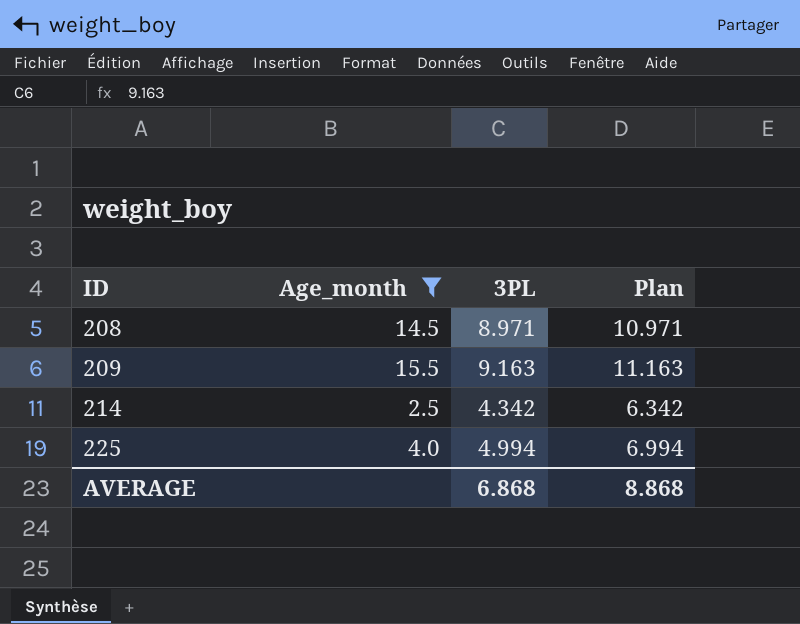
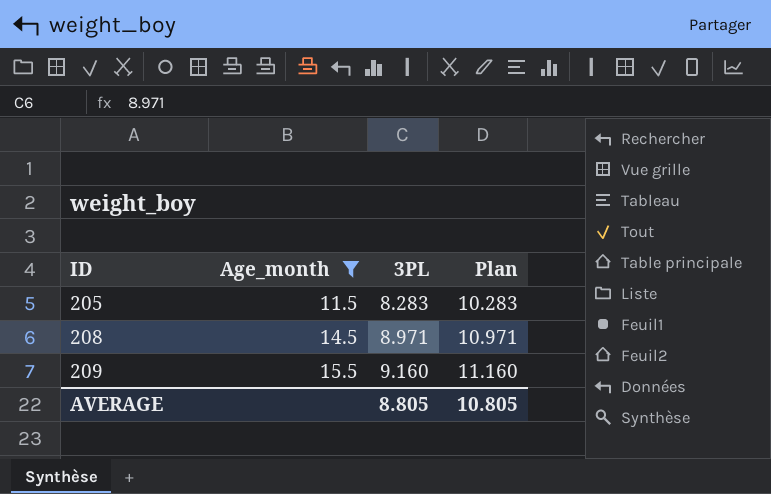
row 214: 2.5 | 4.342 | 6.342 -> none
row 225: 4.0 | 4.994 | 6.994 -> none
row 205: none -> 11.5 | 8.283 | 10.283
209 | 3PL: 9.163 -> 9.160
209 | Plan: 11.163 -> 11.160
AVERAGE | 3PL: 6.868 -> 8.805
AVERAGE | Plan: 8.868 -> 10.805

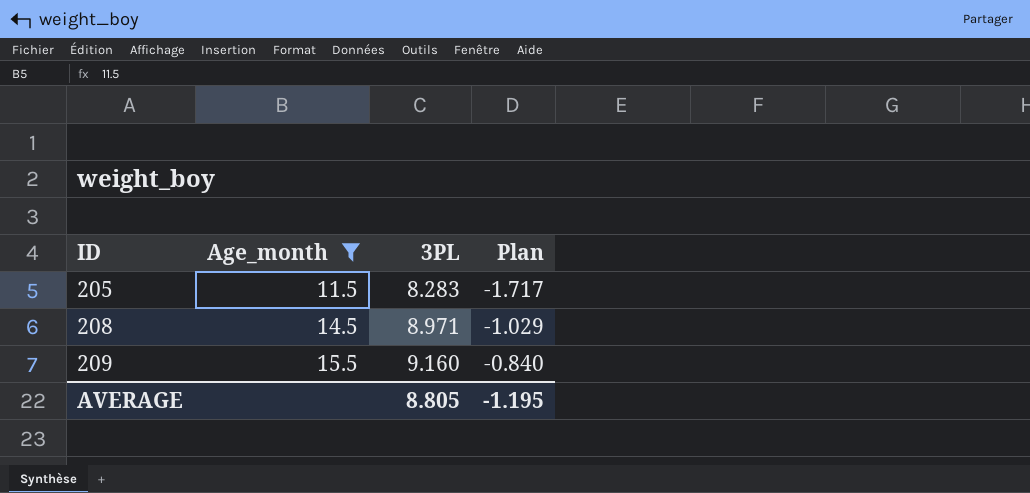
column Plan | formula: [3PL] + 2 -> [3PL] - 10
AVERAGE | Plan: 10.805 -> -1.195

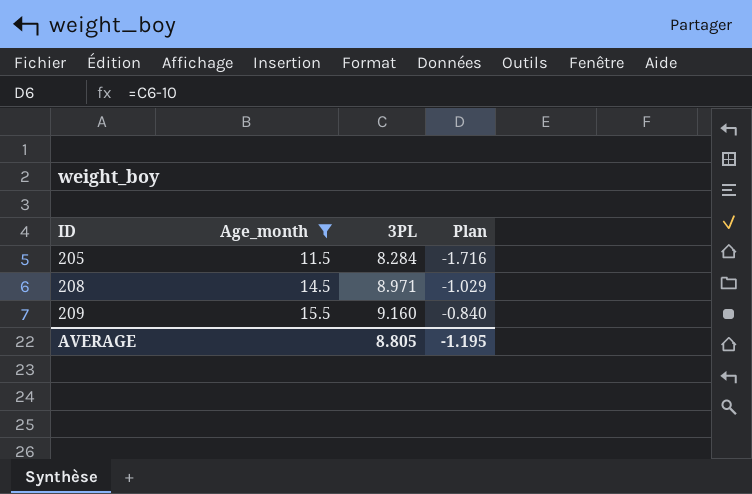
205 | 3PL: 8.283 -> 8.284
205 | Plan: -1.717 -> -1.716

